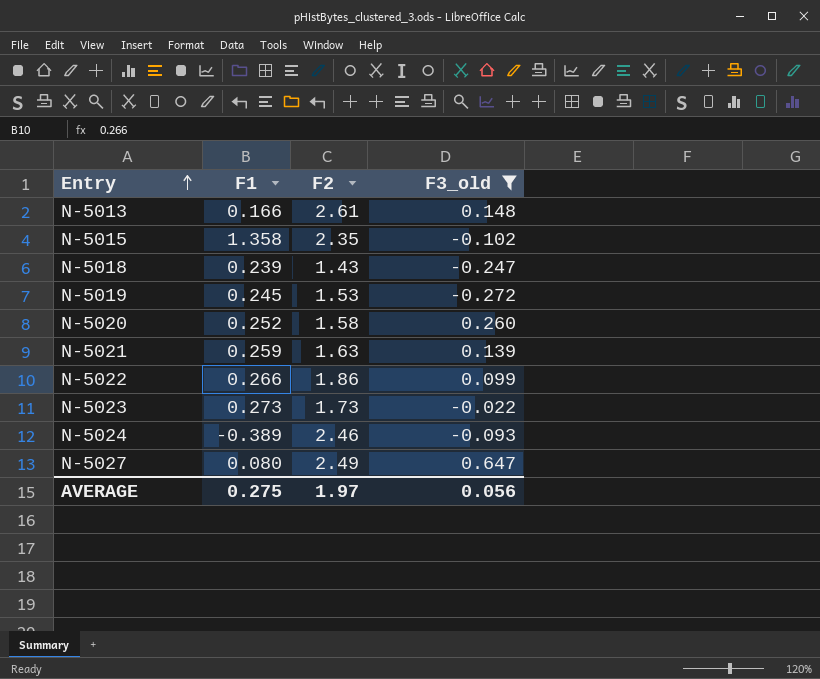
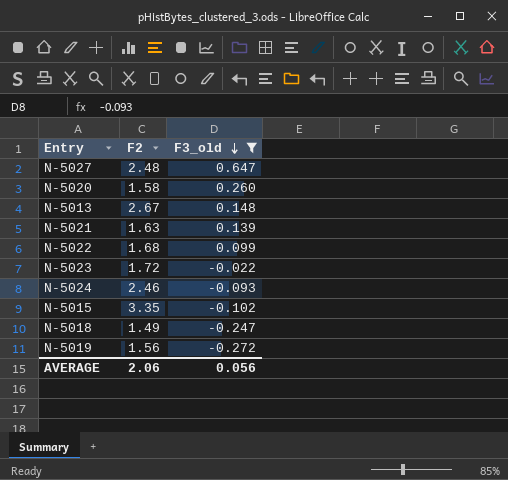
row order: Entry ascending -> F3_old descending
column F1 | position: 2 -> none
N-5027 | F2: 2.49 -> 2.48
N-5013 | F2: 2.61 -> 2.67
N-5022 | F2: 1.86 -> 1.68
N-5023 | F2: 1.73 -> 1.72
N-5015 | F2: 2.35 -> 3.35
N-5018 | F2: 1.43 -> 1.49
N-5019 | F2: 1.53 -> 1.56
AVERAGE | F2: 1.97 -> 2.06

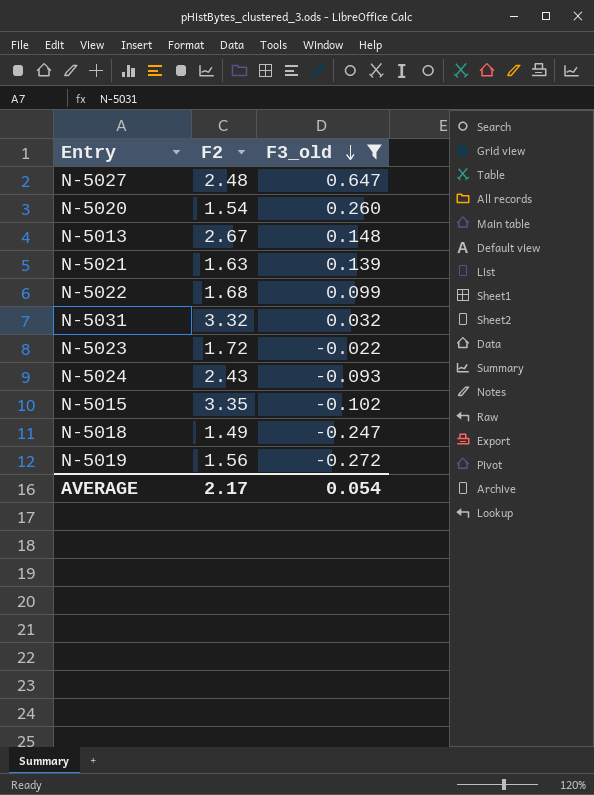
N-5020 | F2: 1.58 -> 1.54
row N-5031: none -> 3.32 | 0.032
N-5024 | F2: 2.46 -> 2.43
AVERAGE | F2: 2.06 -> 2.17
AVERAGE | F3_old: 0.056 -> 0.054

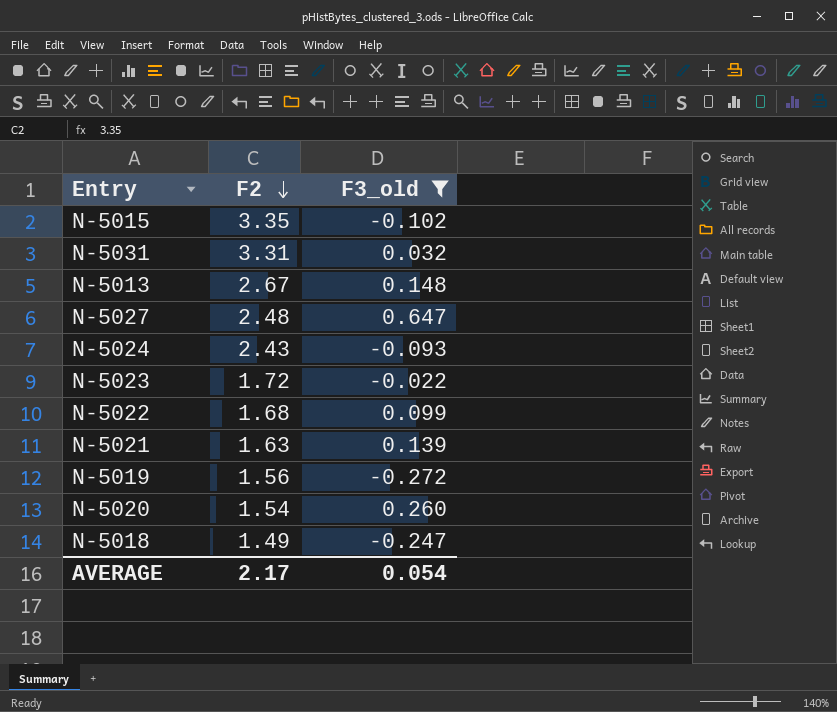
row order: F3_old descending -> F2 descending
N-5031 | F2: 3.32 -> 3.31

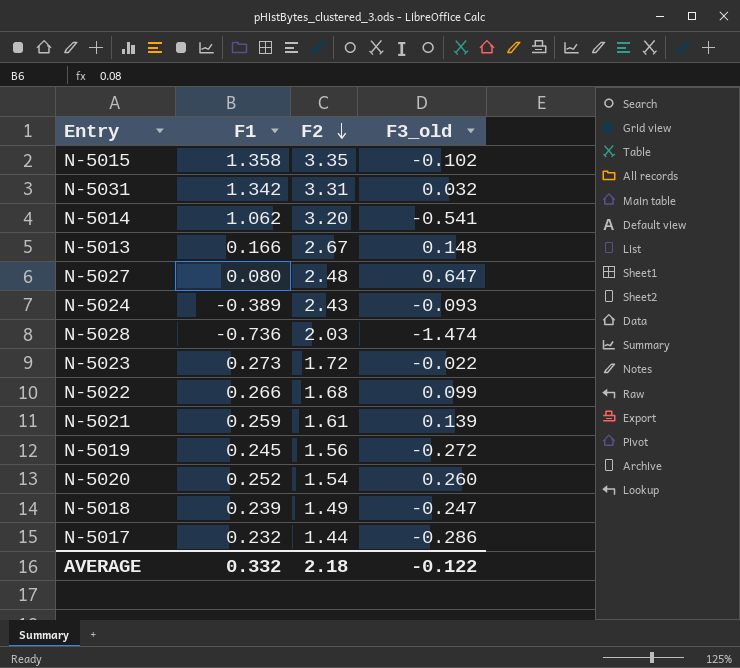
filter: F3_old >= -0.272 -> none
column F1 | position: none -> 2
N-5021 | F2: 1.63 -> 1.61
AVERAGE | F2: 2.17 -> 2.18
AVERAGE | F3_old: 0.054 -> -0.122

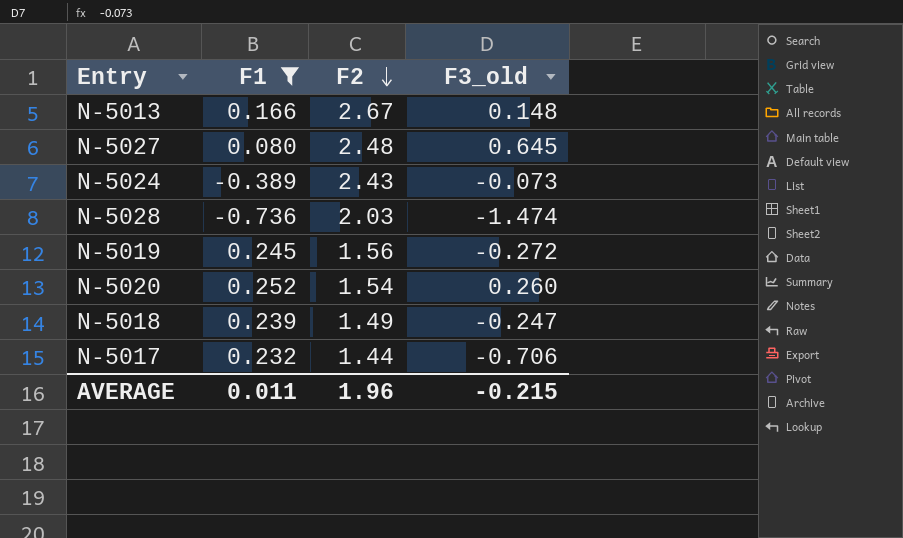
filter: none -> F1 <= 0.252
N-5027 | F3_old: 0.647 -> 0.645
N-5024 | F3_old: -0.093 -> -0.073
N-5017 | F3_old: -0.286 -> -0.706
AVERAGE | F1: 0.332 -> 0.011
AVERAGE | F2: 2.18 -> 1.96
AVERAGE | F3_old: -0.122 -> -0.215

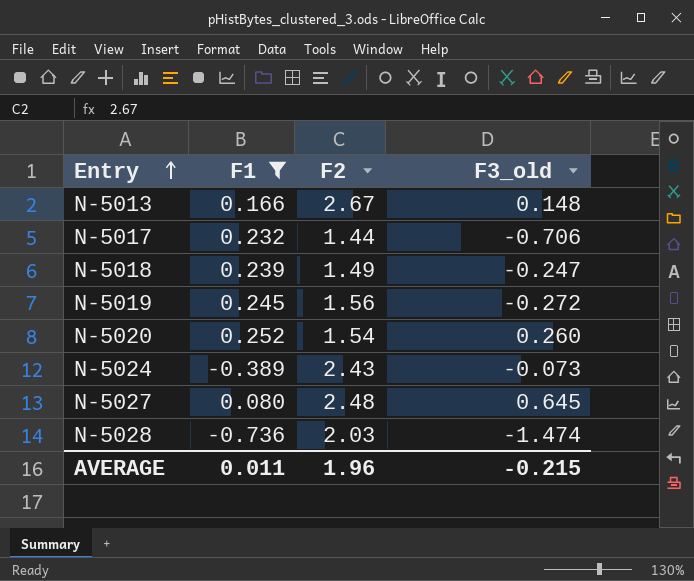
row order: F2 descending -> Entry ascending

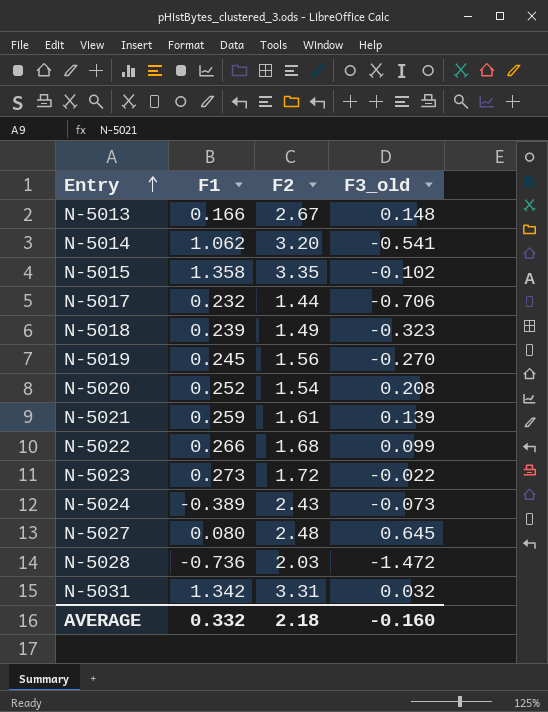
filter: F1 <= 0.252 -> none
N-5018 | F3_old: -0.247 -> -0.323
N-5019 | F3_old: -0.272 -> -0.270
N-5020 | F3_old: 0.260 -> 0.208
N-5028 | F3_old: -1.474 -> -1.472
AVERAGE | F1: 0.011 -> 0.332
AVERAGE | F2: 1.96 -> 2.18
AVERAGE | F3_old: -0.215 -> -0.160

